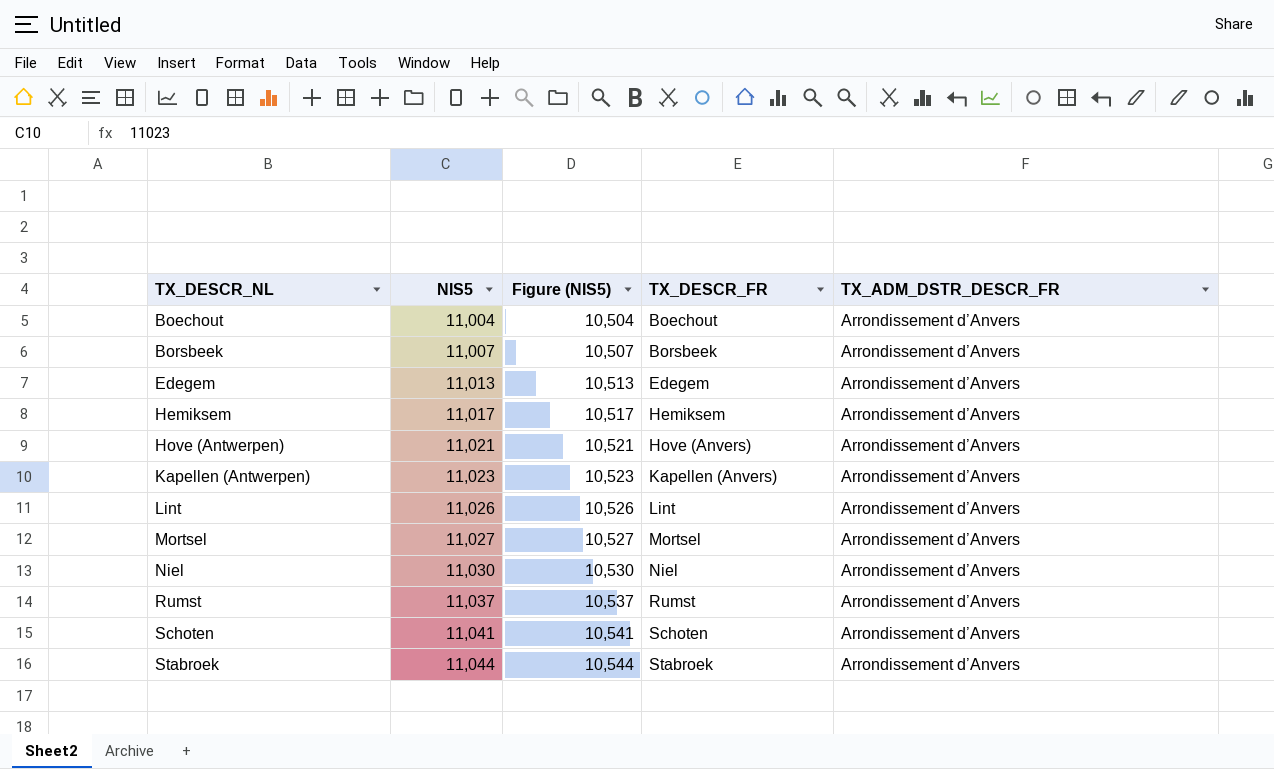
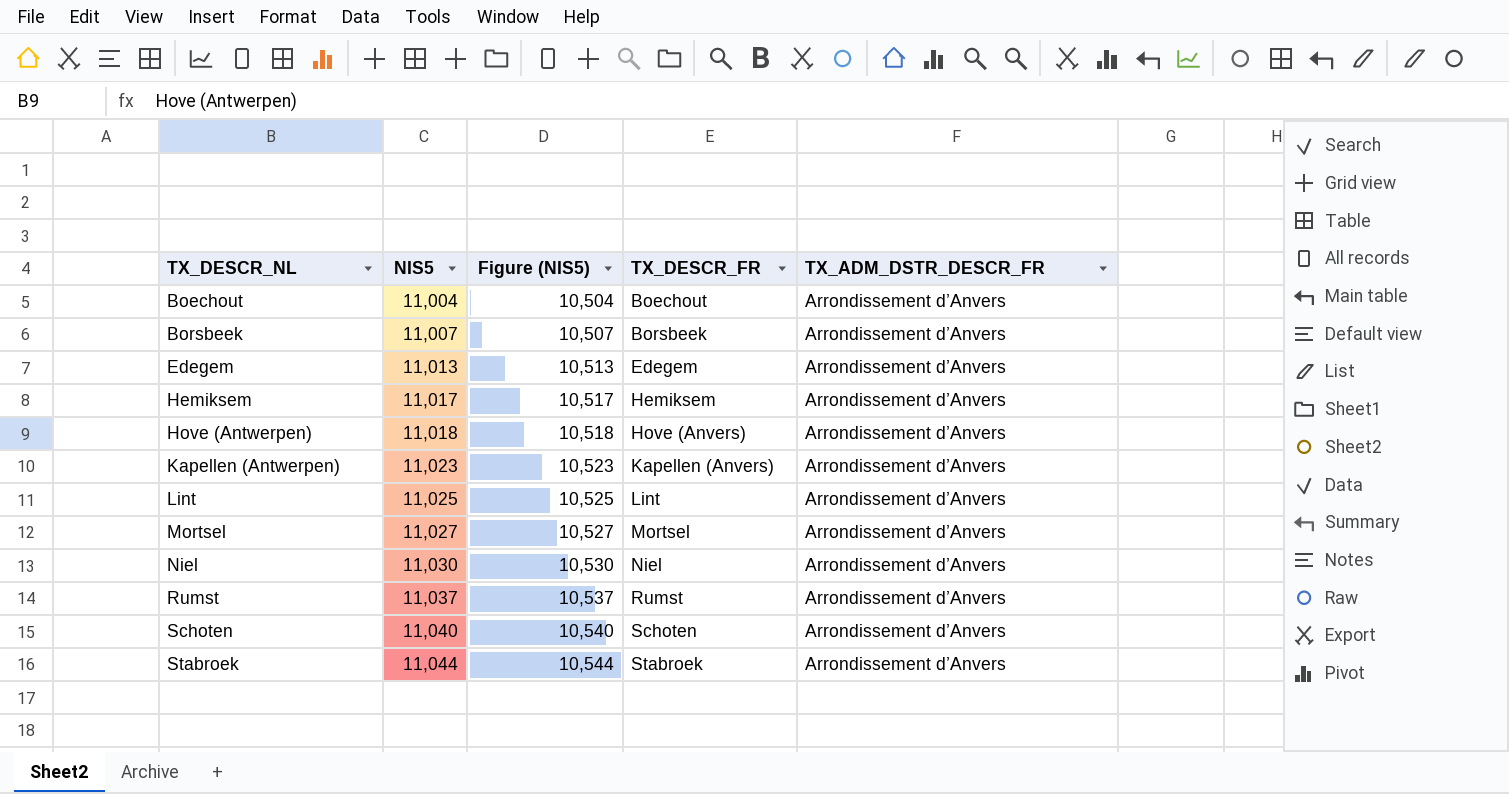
Hove (Antwerpen) | NIS5: 11,021 -> 11,018
Hove (Antwerpen) | Figure (NIS5): 10,521 -> 10,518
Lint | NIS5: 11,026 -> 11,025
Lint | Figure (NIS5): 10,526 -> 10,525
Schoten | NIS5: 11,041 -> 11,040
Schoten | Figure (NIS5): 10,541 -> 10,540

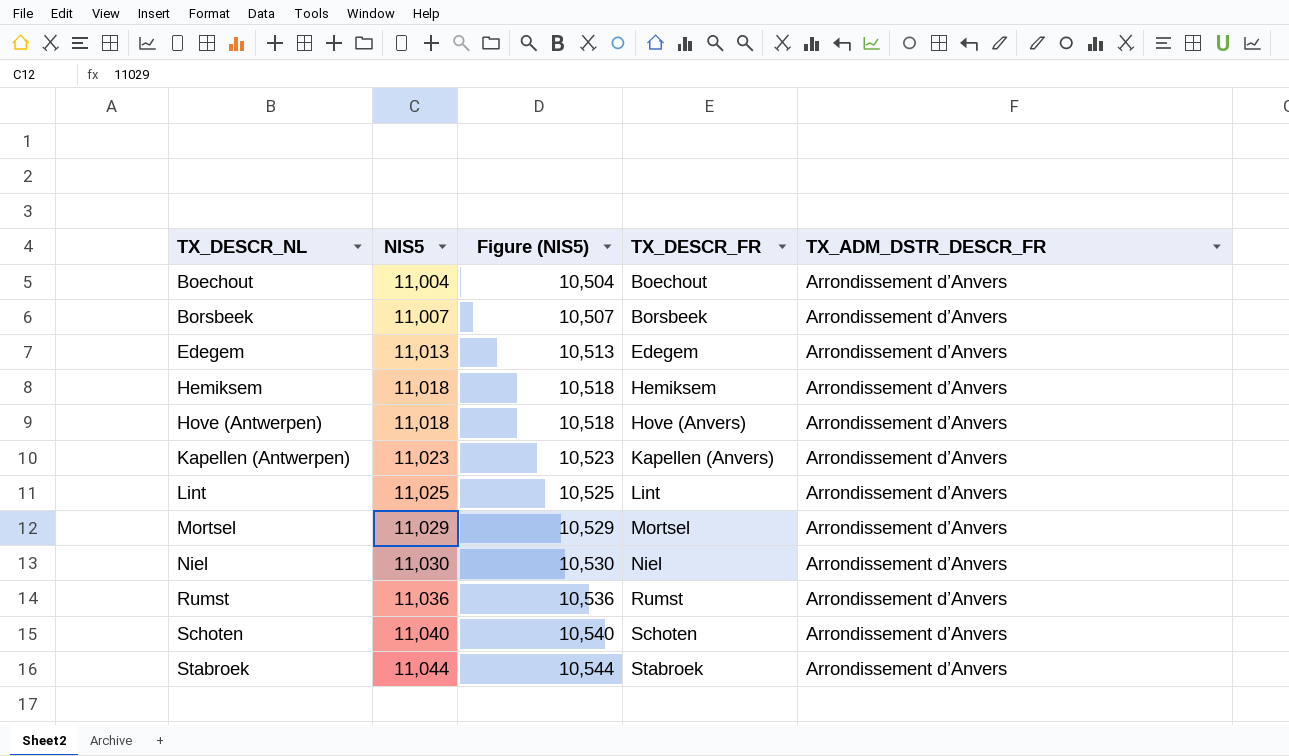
Hemiksem | NIS5: 11,017 -> 11,018
Hemiksem | Figure (NIS5): 10,517 -> 10,518
Mortsel | NIS5: 11,027 -> 11,029
Mortsel | Figure (NIS5): 10,527 -> 10,529
Rumst | NIS5: 11,037 -> 11,036
Rumst | Figure (NIS5): 10,537 -> 10,536

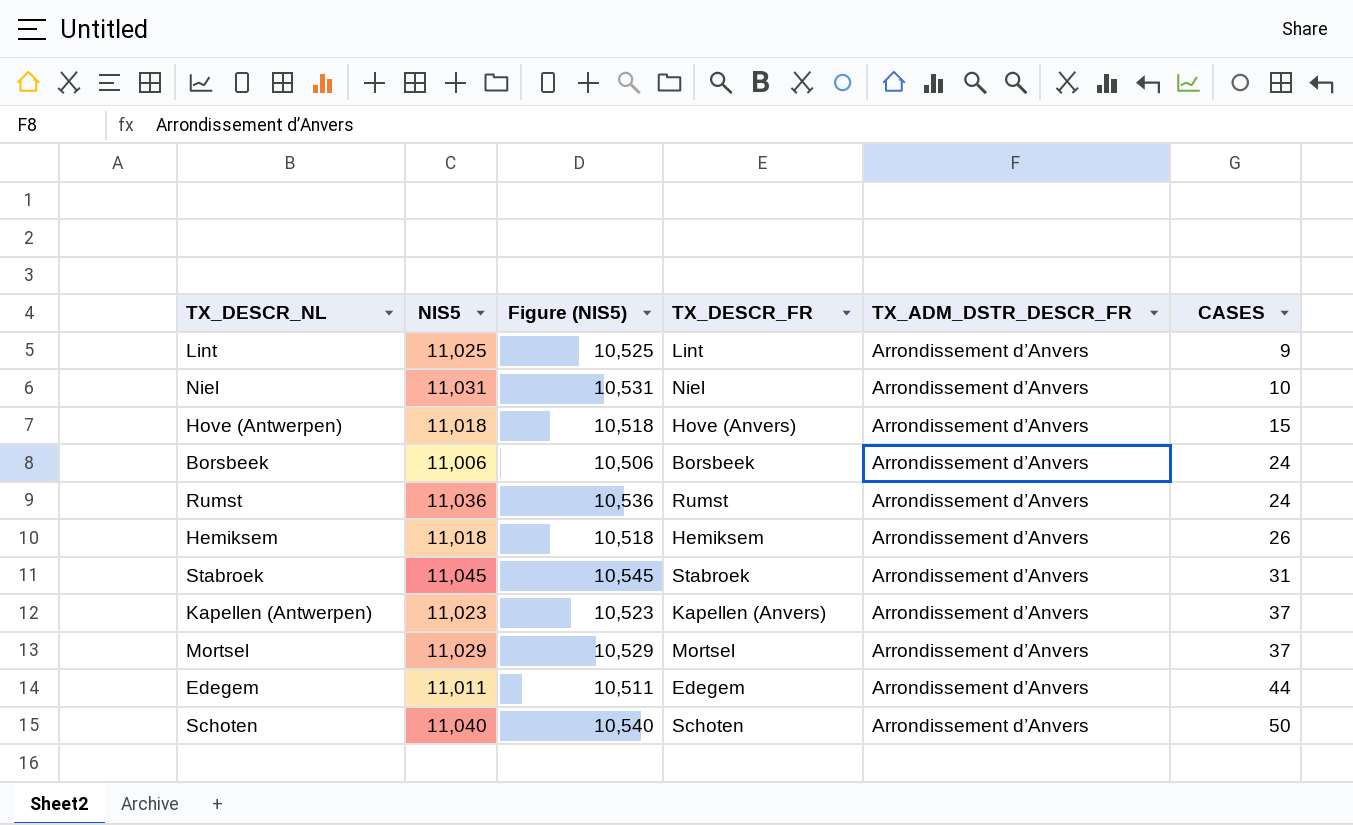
row order: TX_DESCR_NL ascending -> CASES ascending
column CASES | position: none -> 6
row Boechout: 11,004 | 10,504 | Boechout | Arrondissement d’Anvers -> none
Niel | NIS5: 11,030 -> 11,031
Niel | Figure (NIS5): 10,530 -> 10,531
Borsbeek | NIS5: 11,007 -> 11,006
Borsbeek | Figure (NIS5): 10,507 -> 10,506
Stabroek | NIS5: 11,044 -> 11,045
Stabroek | Figure (NIS5): 10,544 -> 10,545
Edegem | NIS5: 11,013 -> 11,011
Edegem | Figure (NIS5): 10,513 -> 10,511

